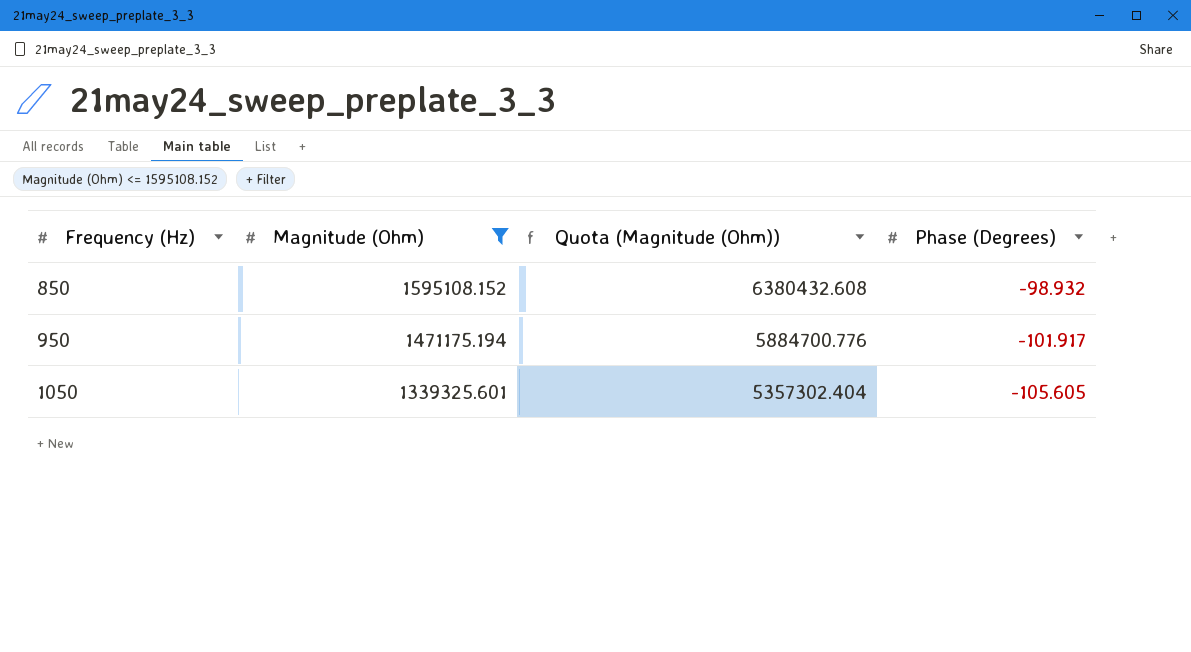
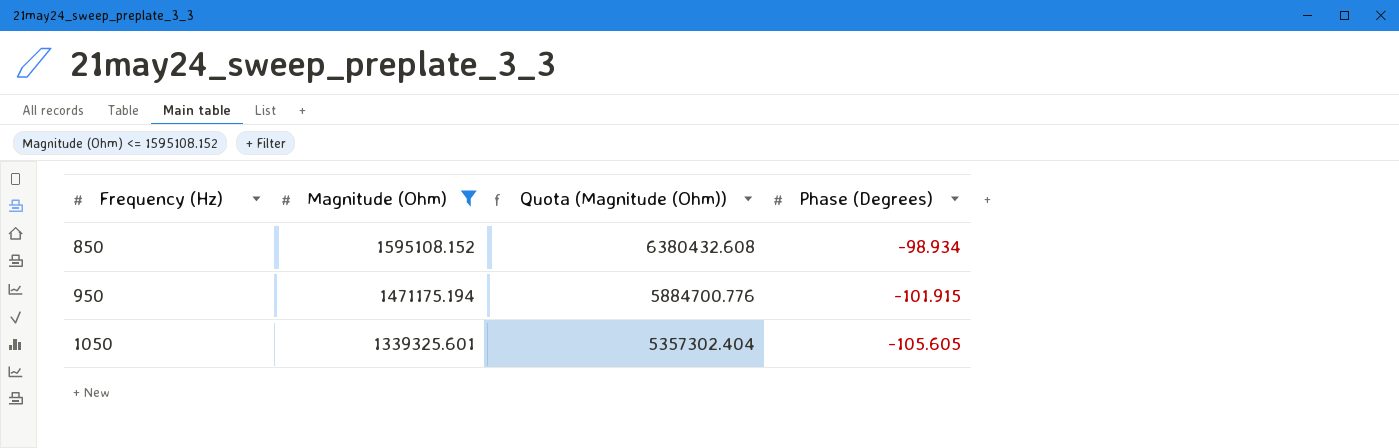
850 | Phase (Degrees): -98.932 -> -98.934
950 | Phase (Degrees): -101.917 -> -101.915

